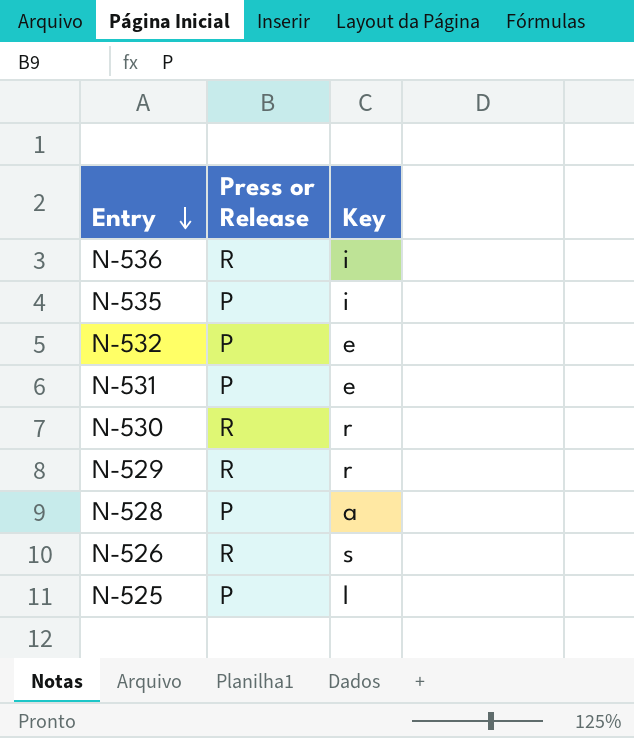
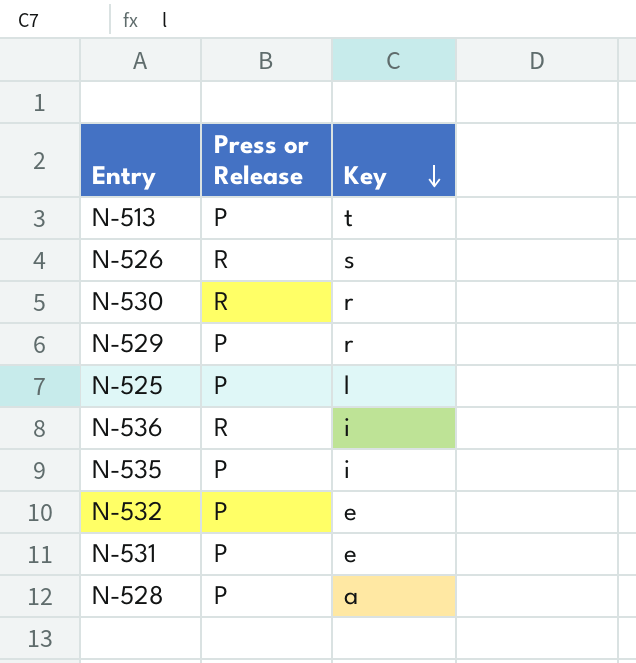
row order: Entry descending -> Key descending
row N-513: none -> P | t
N-529 | Press or Release: R -> P

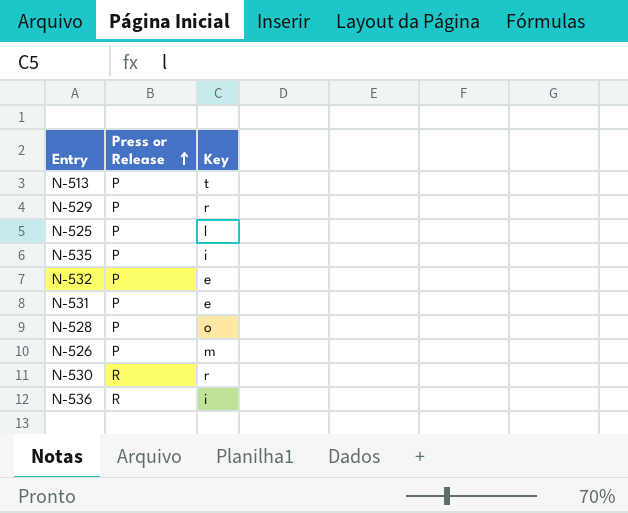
row order: Key descending -> Press or Release ascending
N-528 | Key: a -> o
N-526 | Press or Release: R -> P
N-526 | Key: s -> m

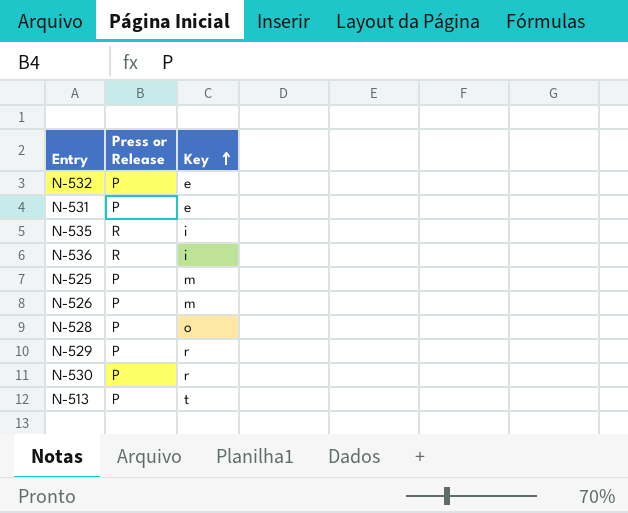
row order: Press or Release ascending -> Key ascending
N-535 | Press or Release: P -> R
N-525 | Key: l -> m
N-530 | Press or Release: R -> P

